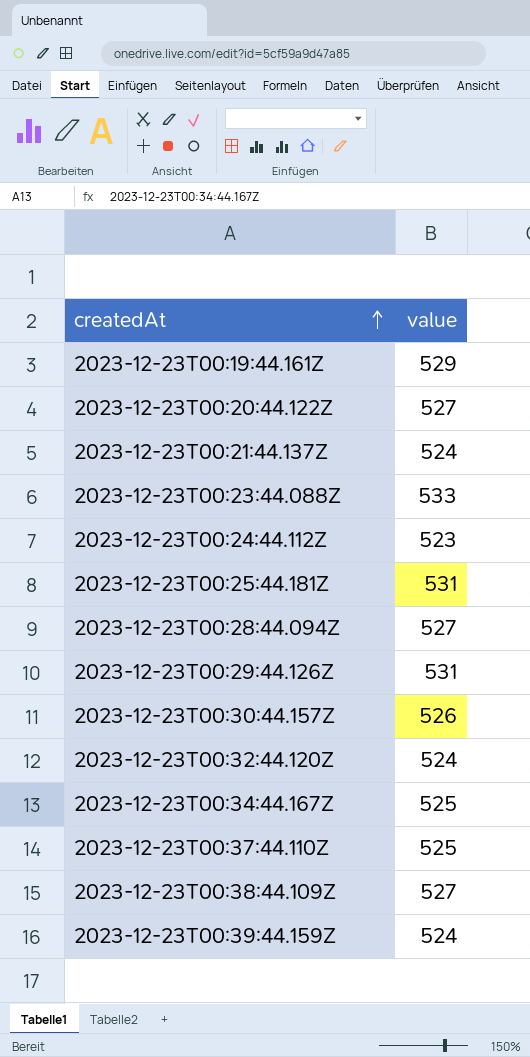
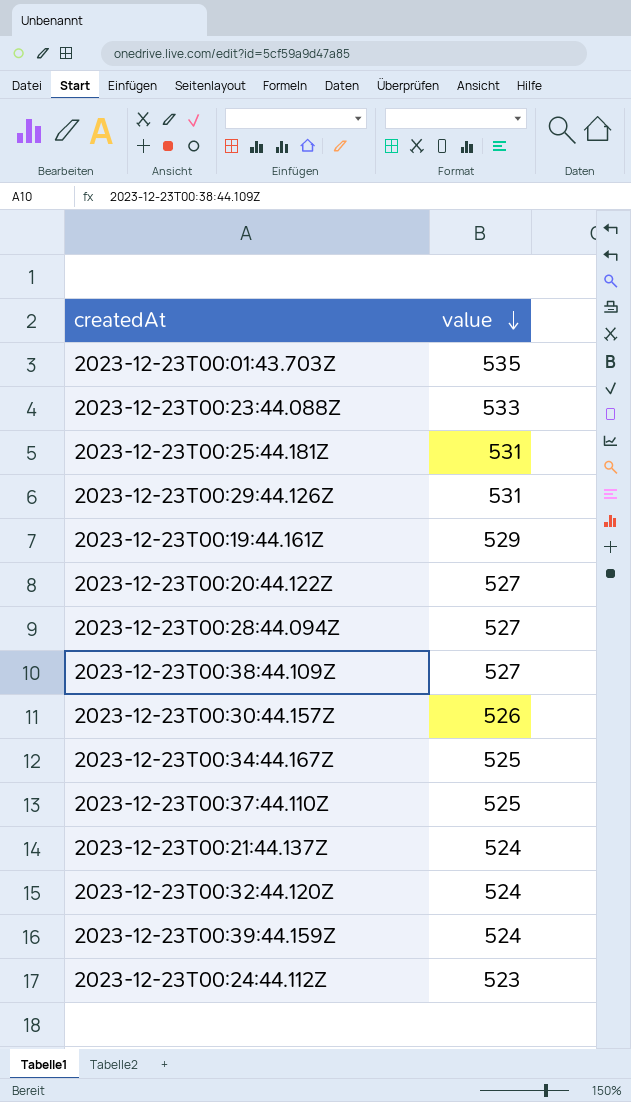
row order: createdAt ascending -> value descending
row 2023-12-23T00:01:43.703Z: none -> 535

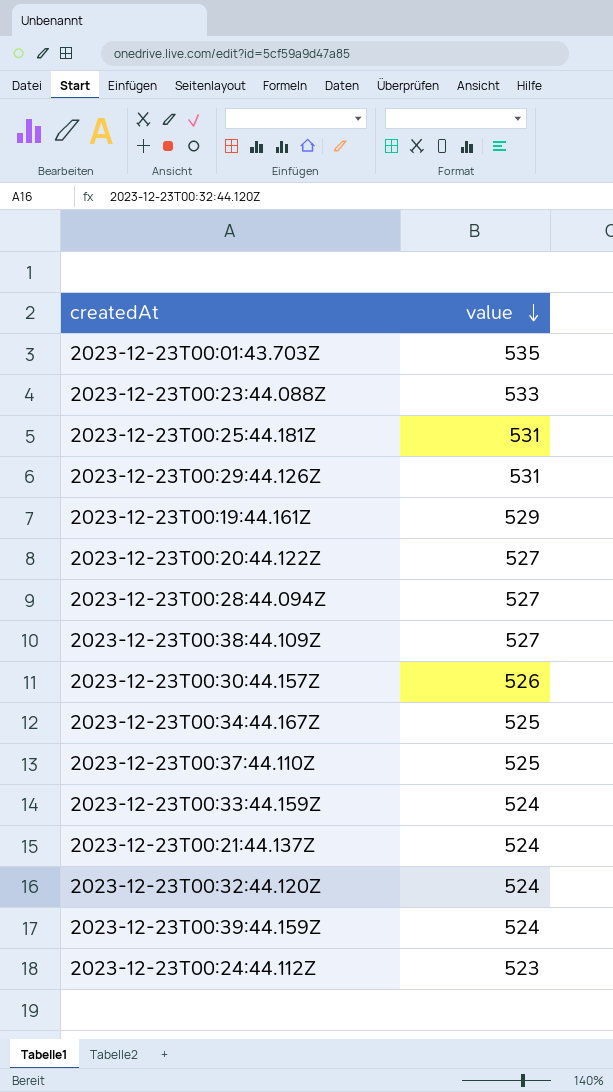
row 2023-12-23T00:33:44.159Z: none -> 524

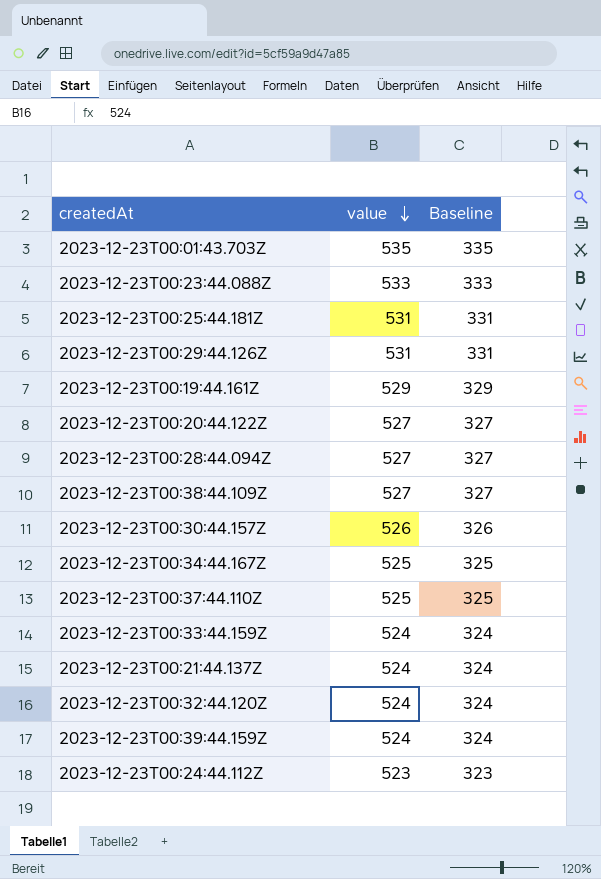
column Baseline | formula: none -> [value] - 200

